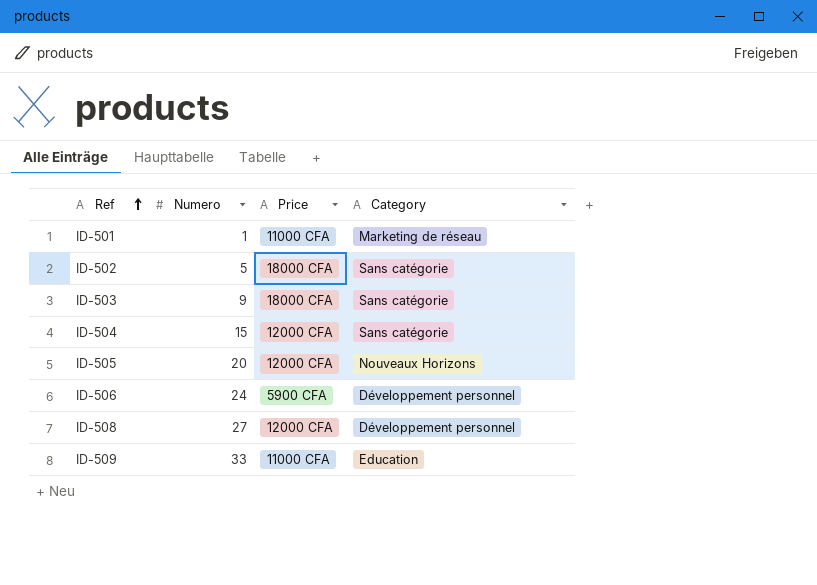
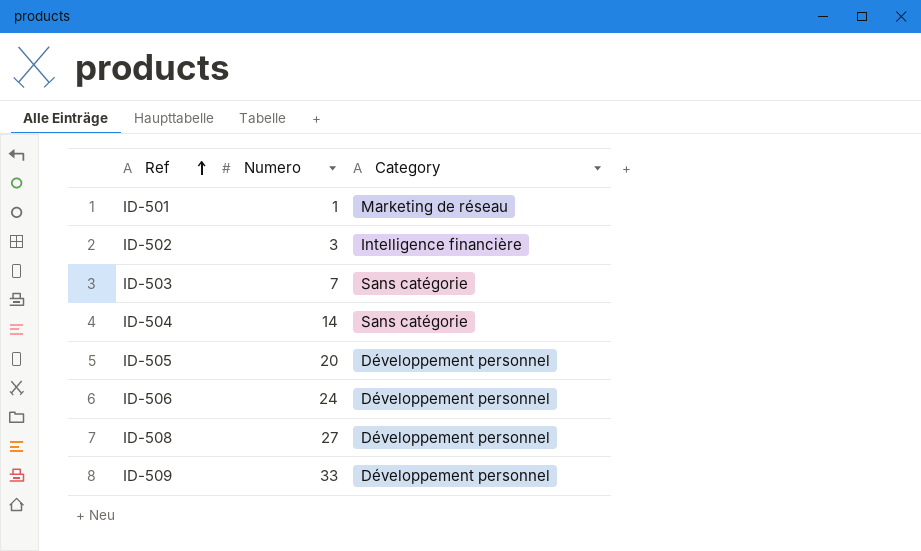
column Price | position: 3 -> none
ID-502 | Numero: 5 -> 3
ID-502 | Category: Sans catégorie -> Intelligence financière
ID-503 | Numero: 9 -> 7
ID-504 | Numero: 15 -> 14
ID-505 | Category: Nouveaux Horizons -> Développement personnel
ID-509 | Category: Education -> Développement personnel

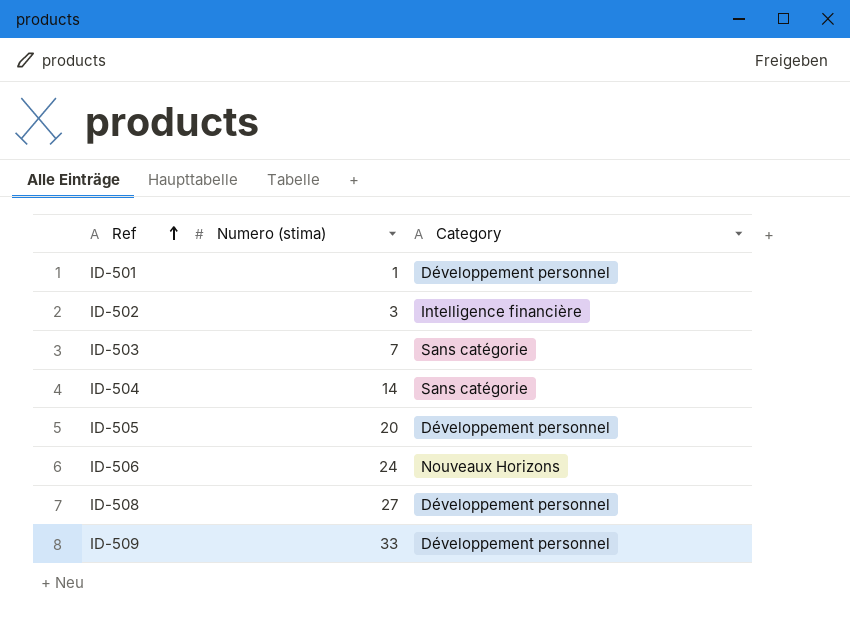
column name: Numero -> Numero (stima)
ID-501 | Category: Marketing de réseau -> Développement personnel
ID-506 | Category: Développement personnel -> Nouveaux Horizons

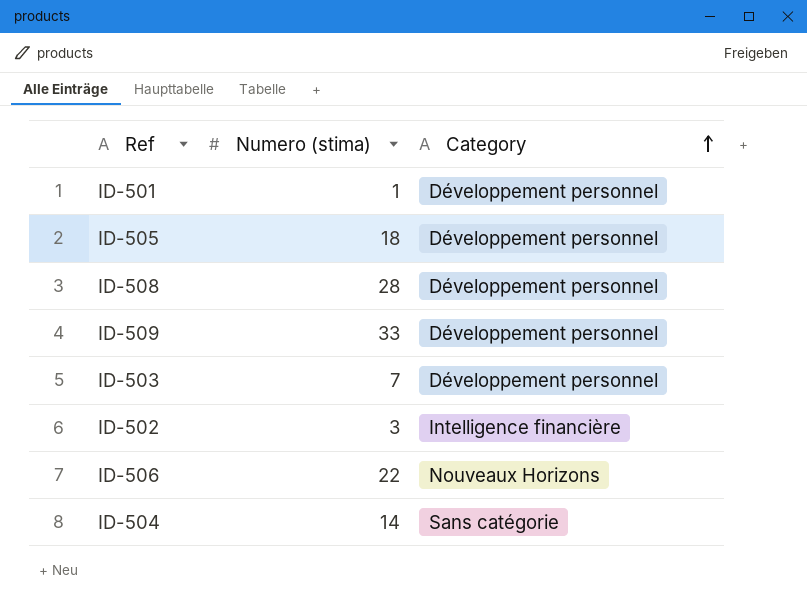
row order: Ref ascending -> Category ascending
ID-505 | Numero (stima): 20 -> 18
ID-508 | Numero (stima): 27 -> 28
ID-503 | Category: Sans catégorie -> Développement personnel
ID-506 | Numero (stima): 24 -> 22

